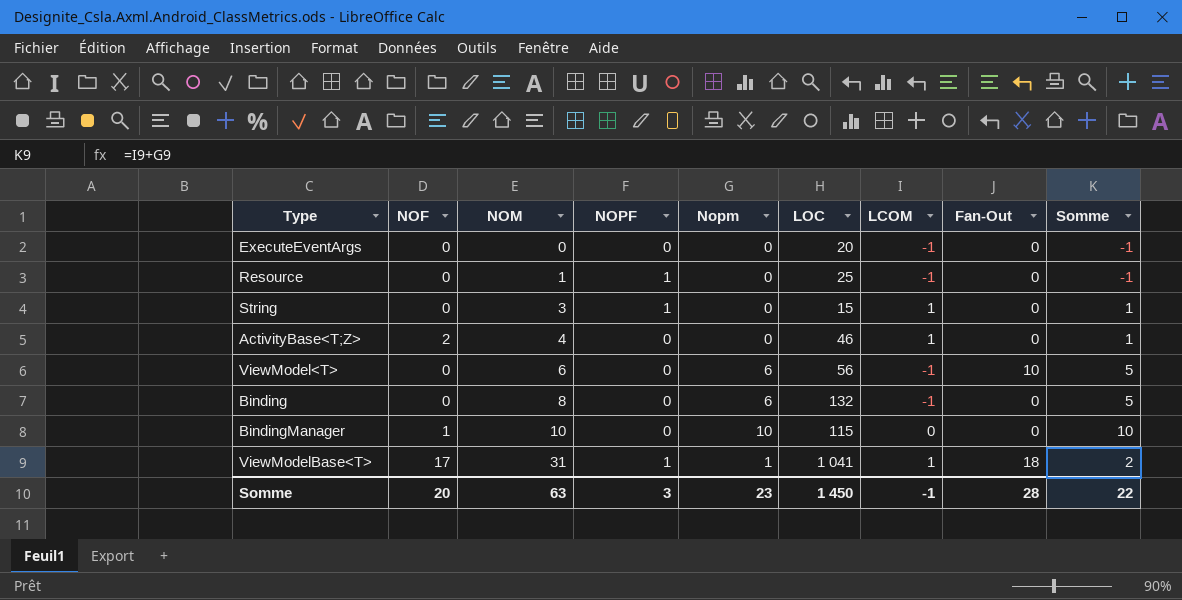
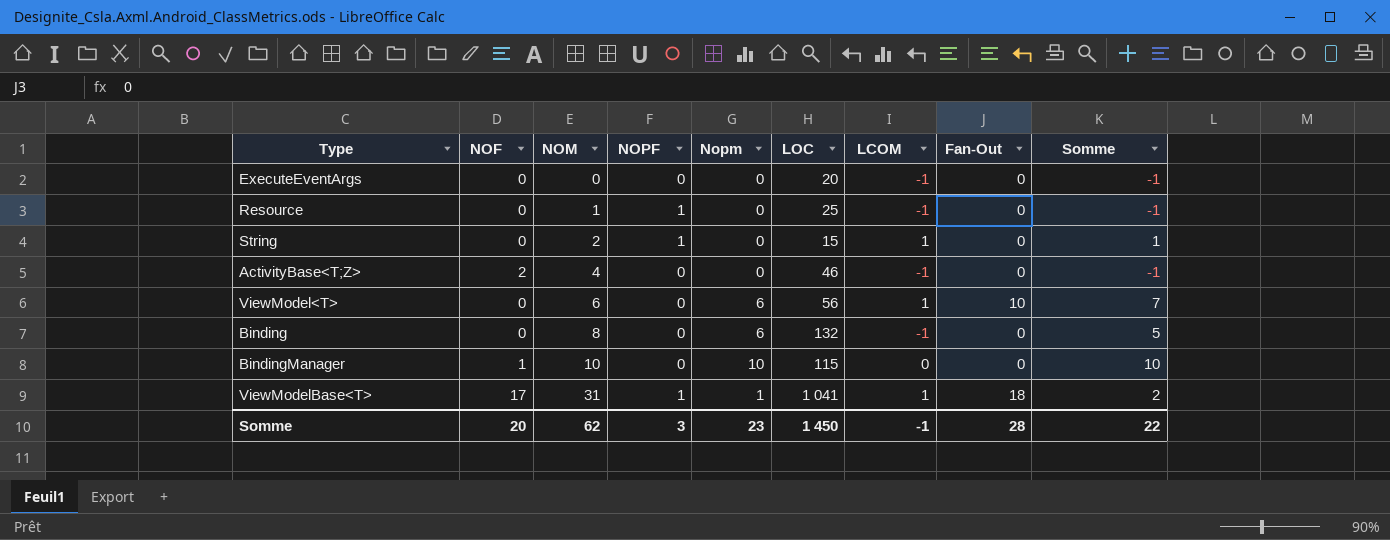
String | NOM: 3 -> 2
ActivityBase<T;Z> | LCOM: 1 -> -1
ActivityBase<T;Z> | Somme: 1 -> -1
ViewModel<T> | LCOM: -1 -> 1
ViewModel<T> | Somme: 5 -> 7
Somme | NOM: 63 -> 62

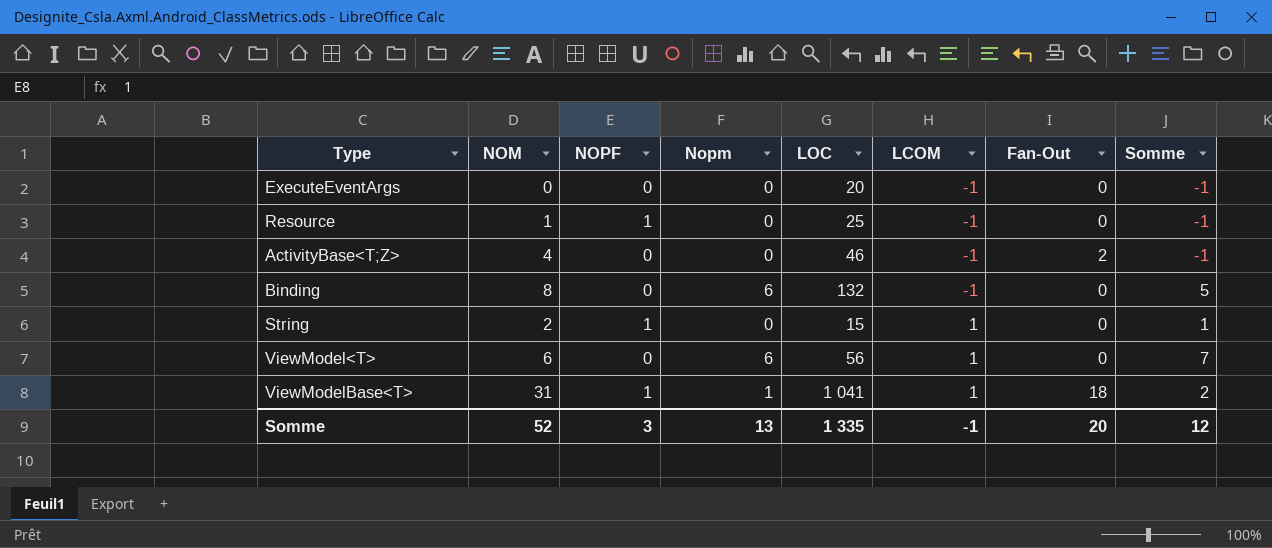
row order: NOM ascending -> LCOM ascending
column NOF | position: 2 -> none
row BindingManager: 1 | 10 | 0 | 10 | 115 | 0 | 0 | 10 -> none
ActivityBase<T;Z> | Fan-Out: 0 -> 2
ViewModel<T> | Fan-Out: 10 -> 0
Somme | NOM: 62 -> 52
Somme | Nopm: 23 -> 13
Somme | LOC: 1 450 -> 1 335
Somme | Fan-Out: 28 -> 20
Somme | Somme: 22 -> 12

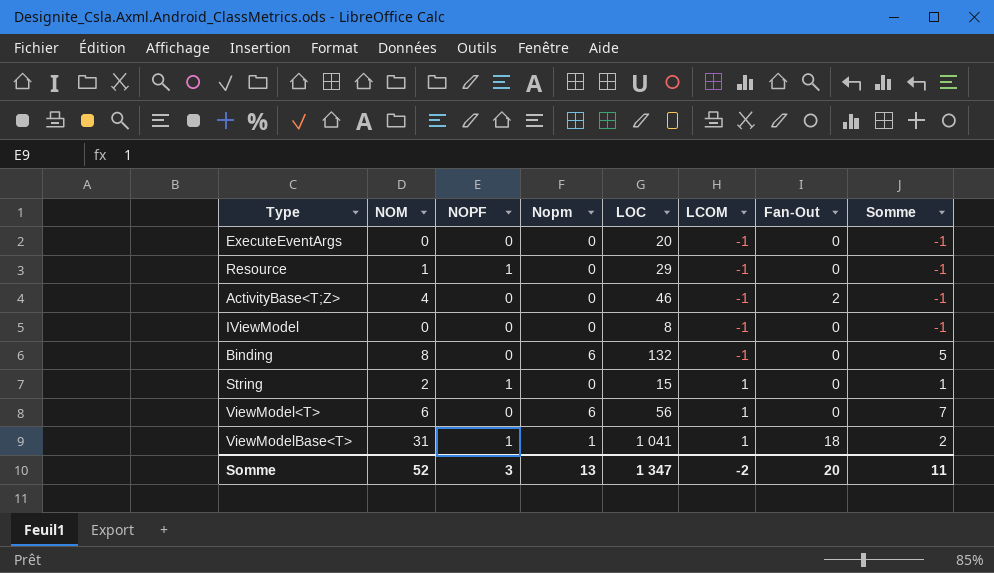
Resource | LOC: 25 -> 29
row IViewModel: none -> 0 | 0 | 0 | 8 | -1 | 0 | -1
Somme | LOC: 1 335 -> 1 347
Somme | LCOM: -1 -> -2
Somme | Somme: 12 -> 11

